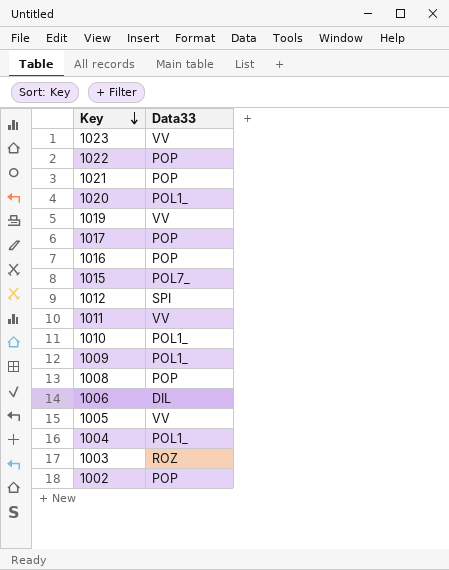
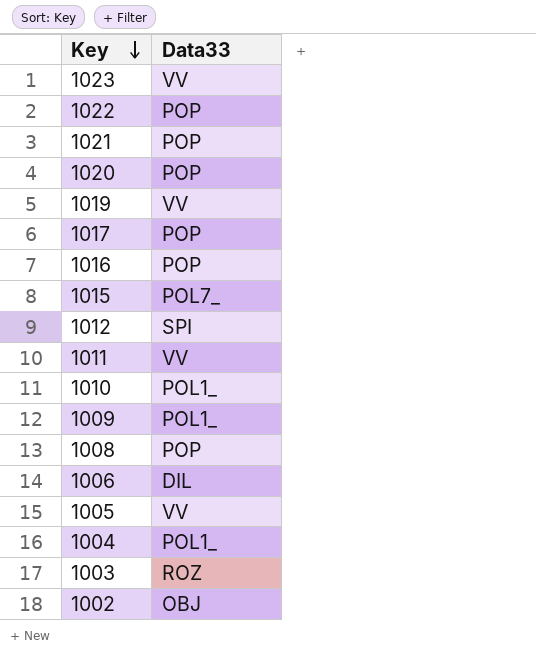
1020 | Data33: POL1_ -> POP
1002 | Data33: POP -> OBJ

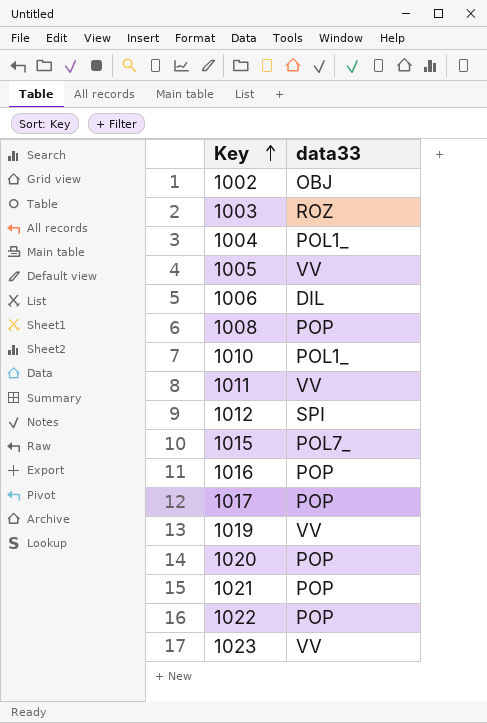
row order: Key descending -> Key ascending
column name: Data33 -> data33
row 1009: POL1_ -> none

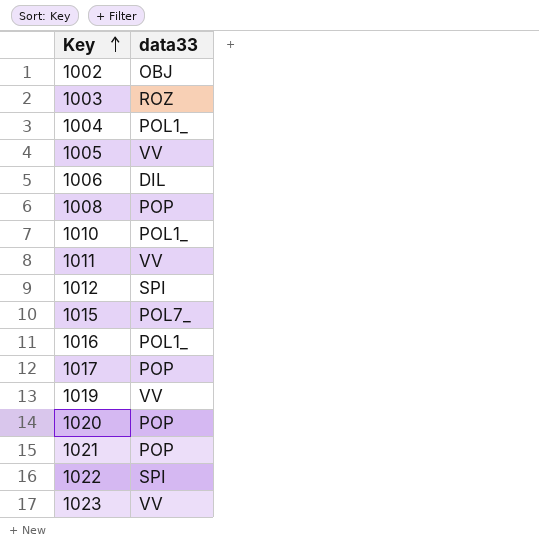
1016 | data33: POP -> POL1_
1022 | data33: POP -> SPI

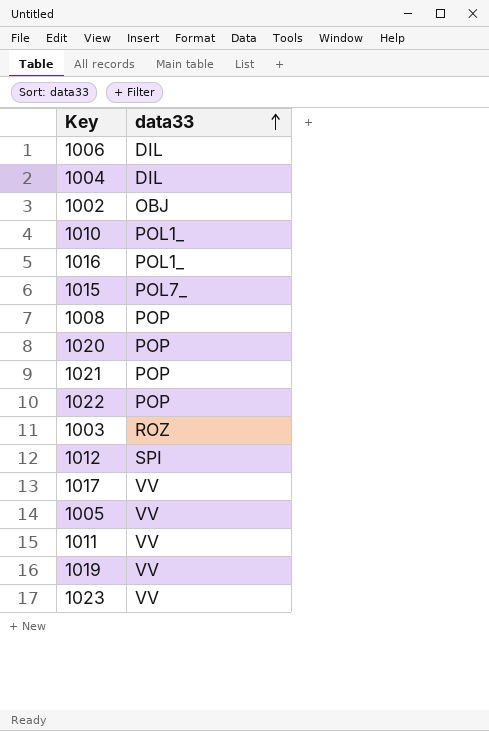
row order: Key ascending -> data33 ascending
1004 | data33: POL1_ -> DIL
1022 | data33: SPI -> POP
1017 | data33: POP -> VV

